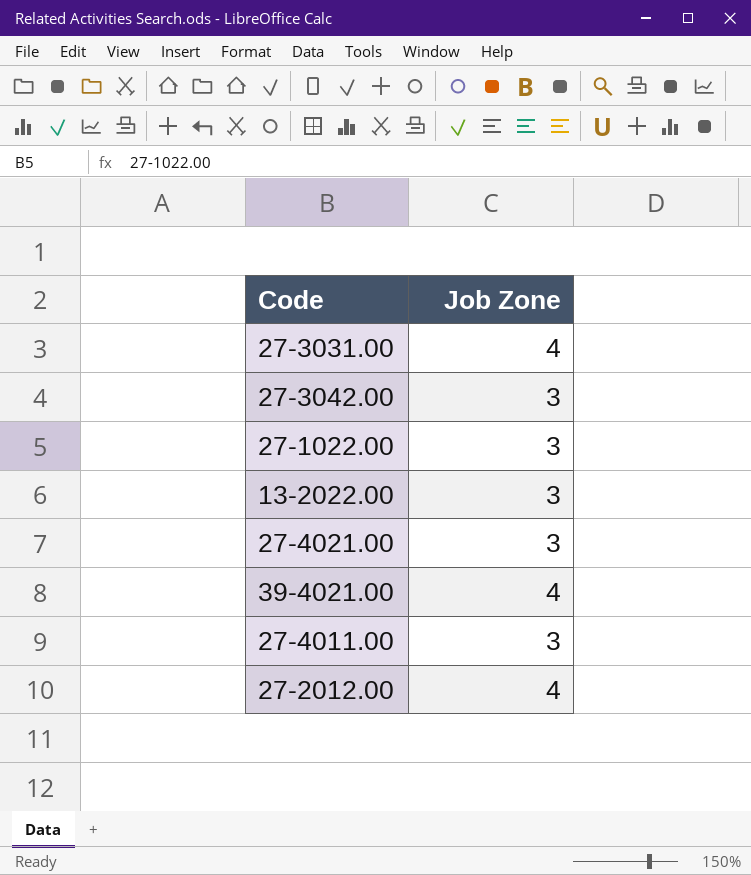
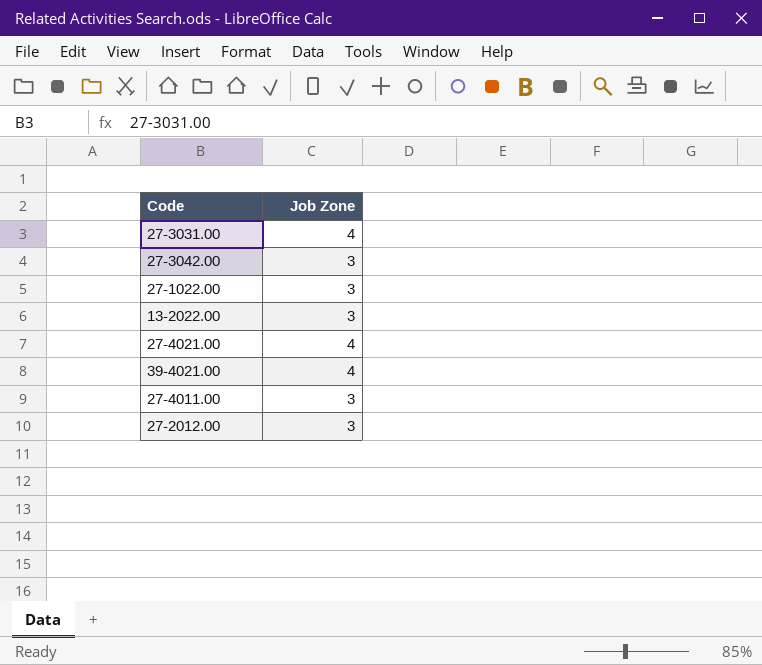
27-4021.00 | Job Zone: 3 -> 4
27-2012.00 | Job Zone: 4 -> 3

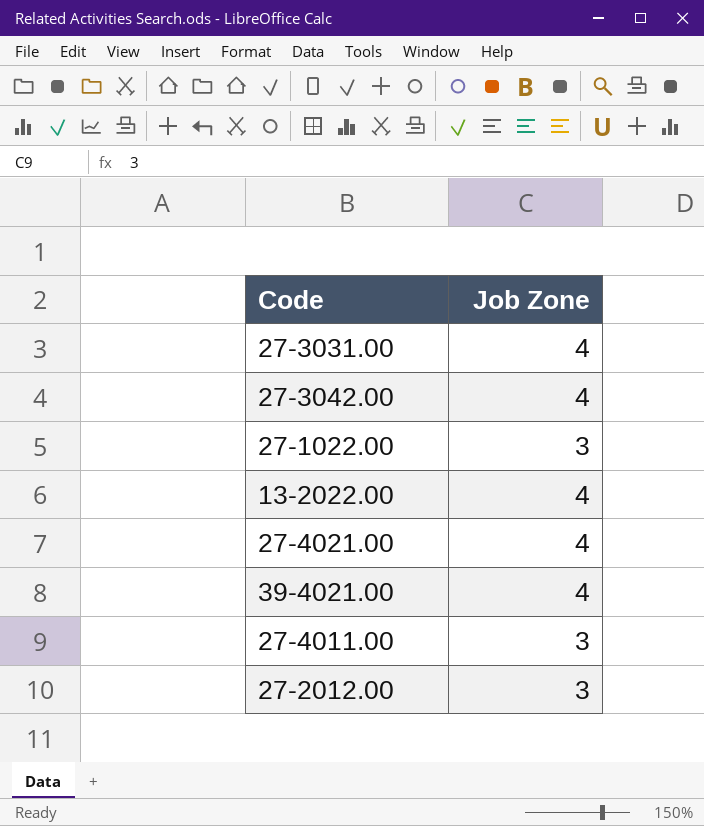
27-3042.00 | Job Zone: 3 -> 4
13-2022.00 | Job Zone: 3 -> 4

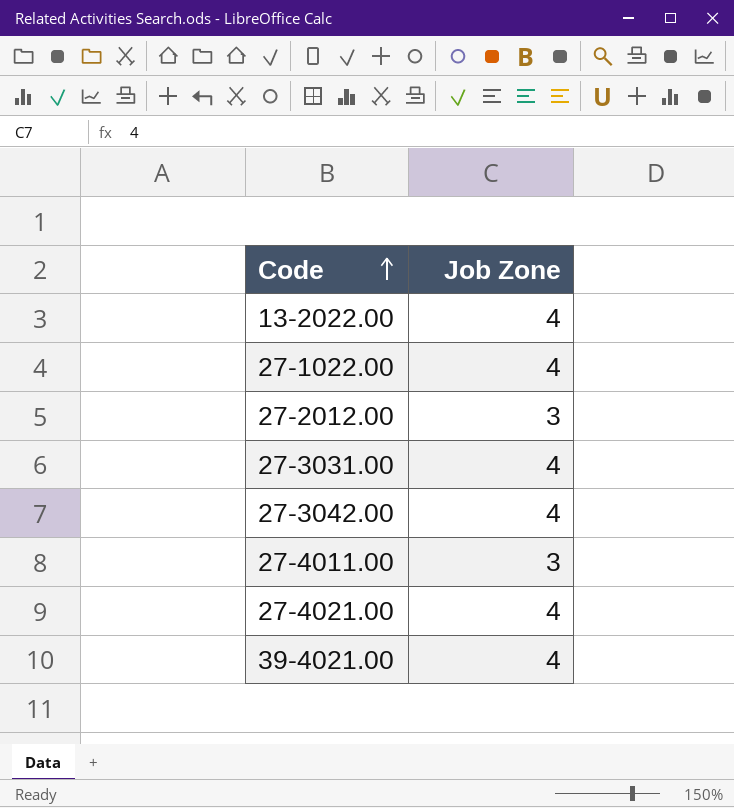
row order: none -> Code ascending
27-1022.00 | Job Zone: 3 -> 4

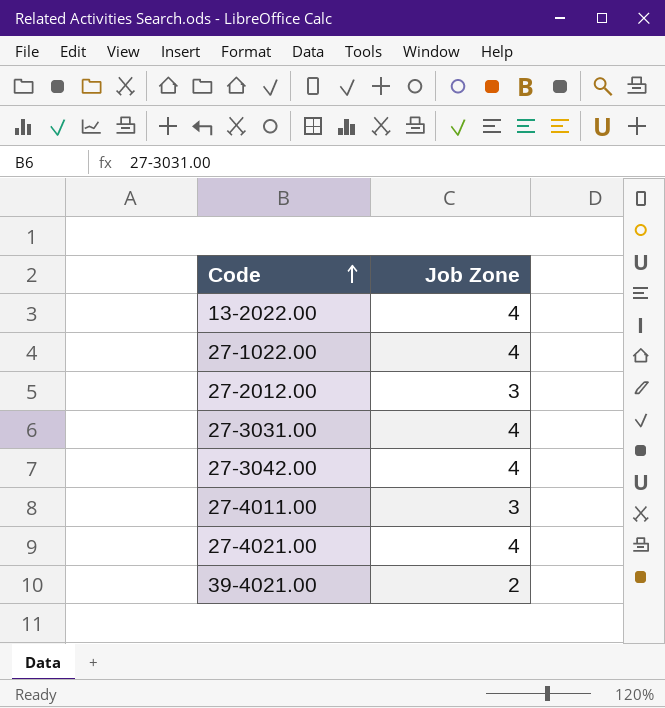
39-4021.00 | Job Zone: 4 -> 2

